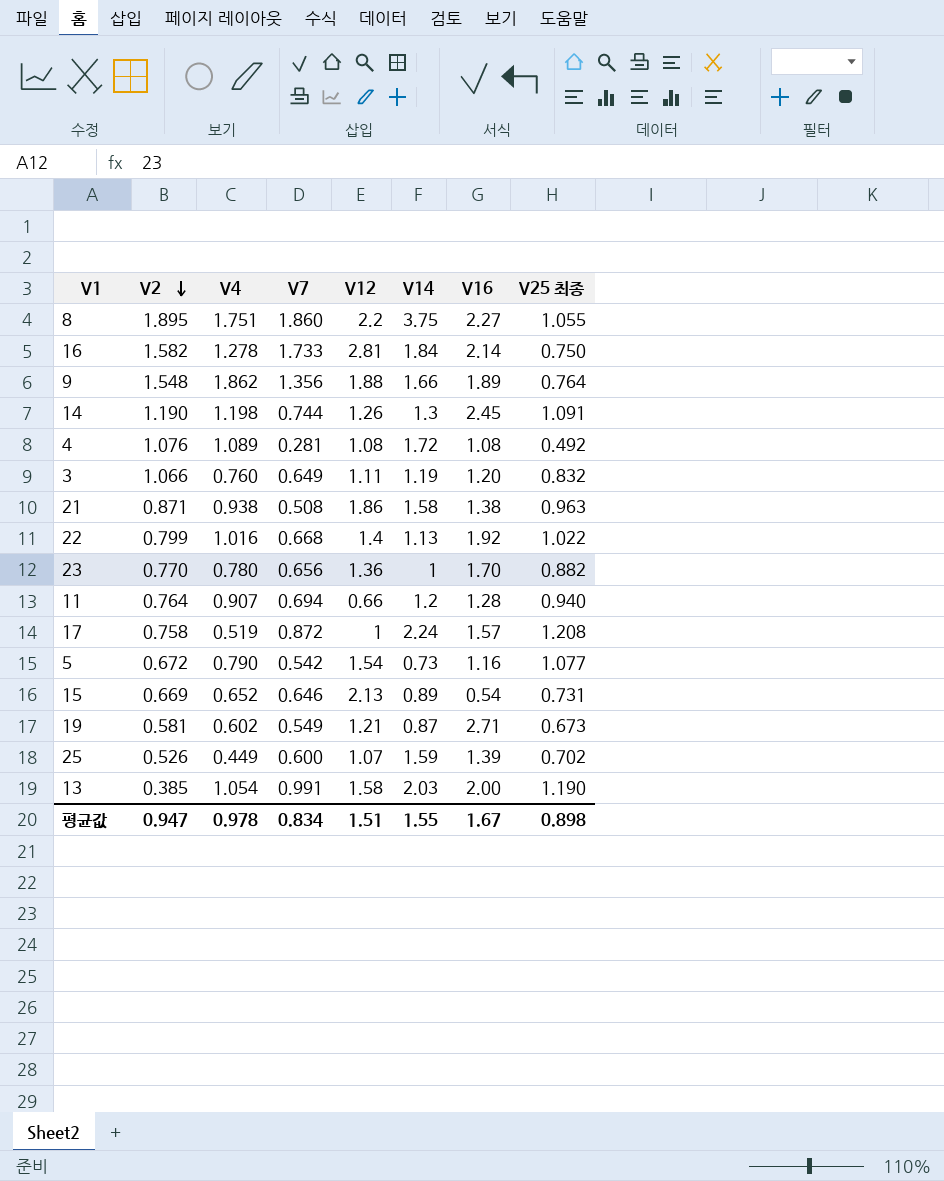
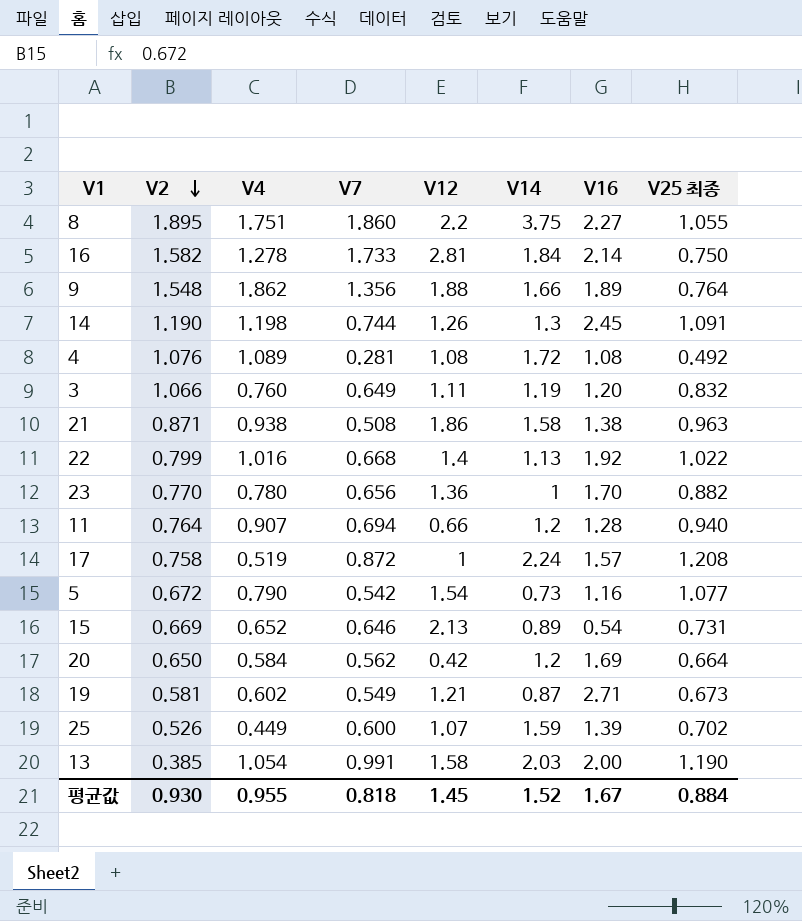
row 20: none -> 0.650 | 0.584 | 0.562 | 0.42 | 1.2 | 1.69 | 0.664
평균값 | V2: 0.947 -> 0.930
평균값 | V4: 0.978 -> 0.955
평균값 | V7: 0.834 -> 0.818
평균값 | V12: 1.51 -> 1.45
평균값 | V14: 1.55 -> 1.52
평균값 | V25 최종: 0.898 -> 0.884

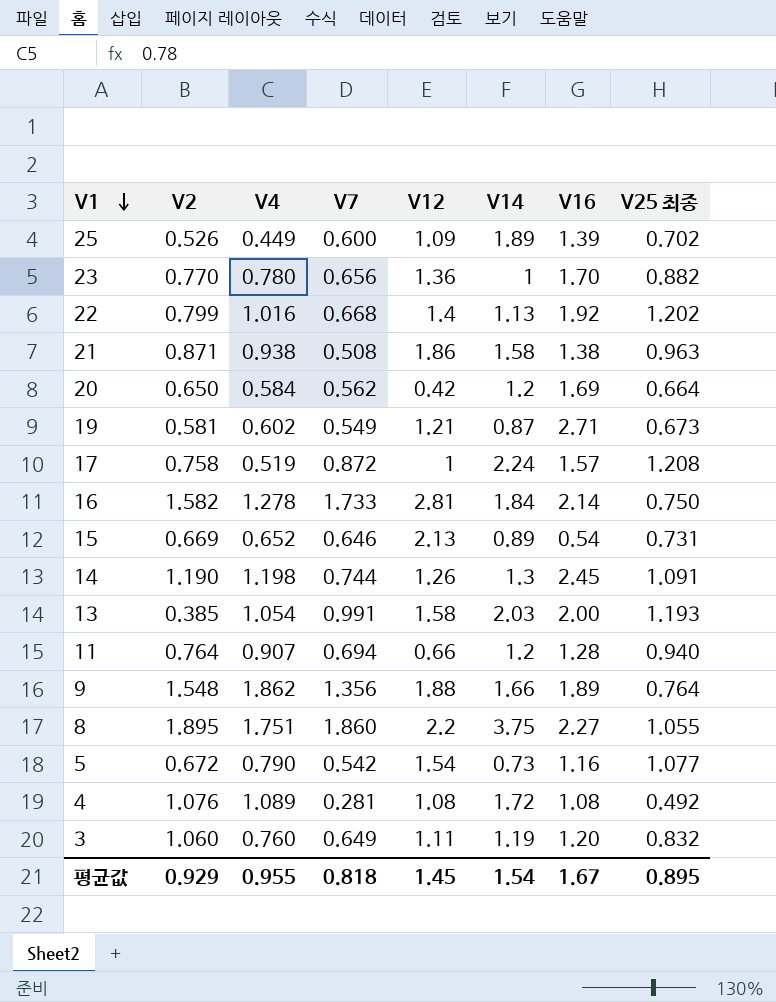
row order: V2 descending -> V1 descending
25 | V12: 1.07 -> 1.09
25 | V14: 1.59 -> 1.89
22 | V25 최종: 1.022 -> 1.202
13 | V25 최종: 1.190 -> 1.193
3 | V2: 1.066 -> 1.060
평균값 | V2: 0.930 -> 0.929
평균값 | V14: 1.52 -> 1.54
평균값 | V25 최종: 0.884 -> 0.895

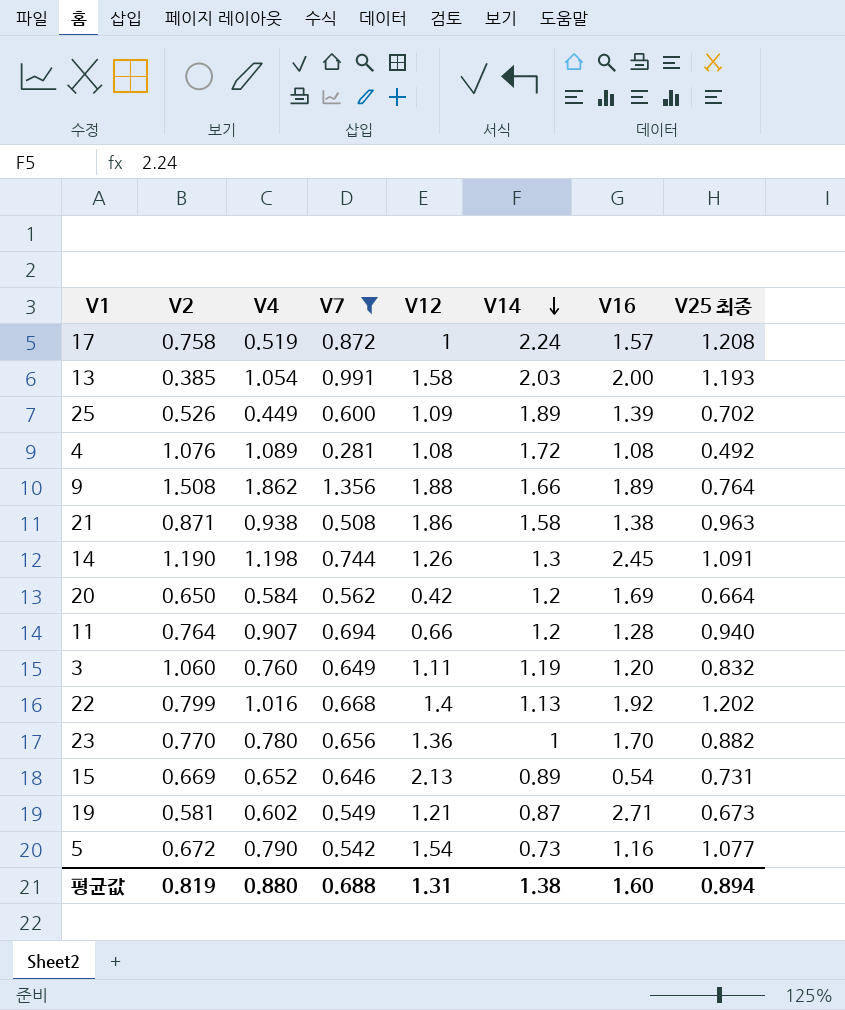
filter: none -> V7 <= 1.356
row order: V1 descending -> V14 descending
9 | V2: 1.548 -> 1.508
평균값 | V2: 0.929 -> 0.819
평균값 | V4: 0.955 -> 0.880
평균값 | V7: 0.818 -> 0.688
평균값 | V12: 1.45 -> 1.31
평균값 | V14: 1.54 -> 1.38
평균값 | V16: 1.67 -> 1.60
평균값 | V25 최종: 0.895 -> 0.894

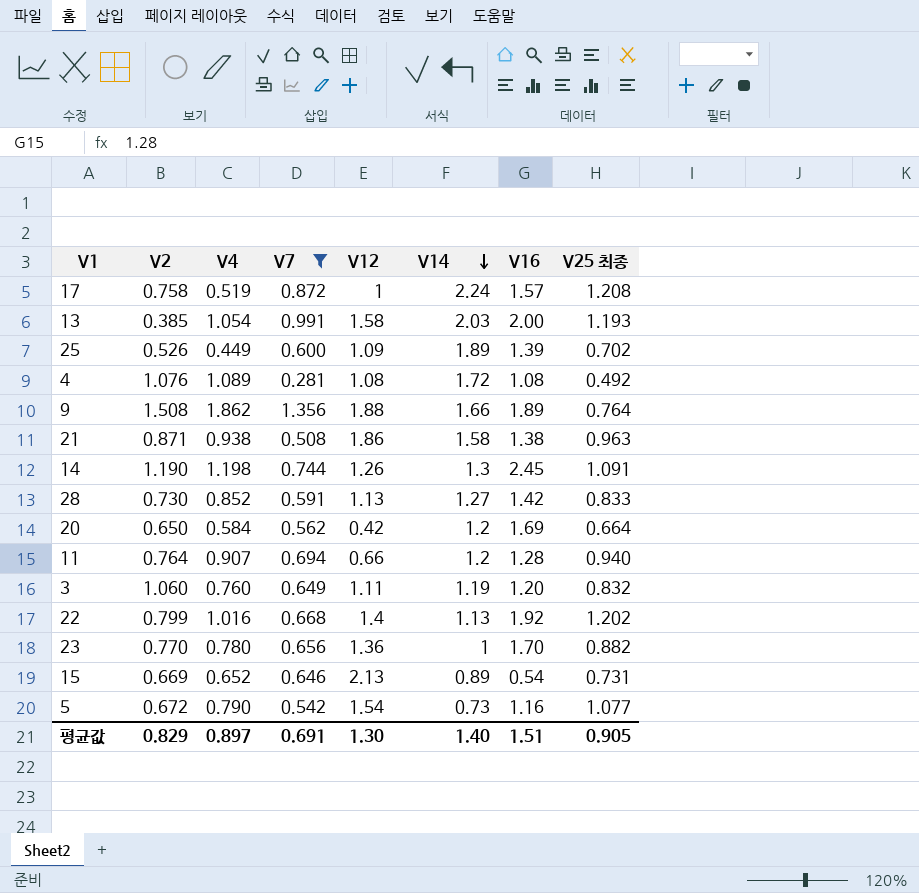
row 19: 0.581 | 0.602 | 0.549 | 1.21 | 0.87 | 2.71 | 0.673 -> none
row 28: none -> 0.730 | 0.852 | 0.591 | 1.13 | 1.27 | 1.42 | 0.833
평균값 | V2: 0.819 -> 0.829
평균값 | V4: 0.880 -> 0.897
평균값 | V7: 0.688 -> 0.691
평균값 | V12: 1.31 -> 1.30
평균값 | V14: 1.38 -> 1.40
평균값 | V16: 1.60 -> 1.51
평균값 | V25 최종: 0.894 -> 0.905

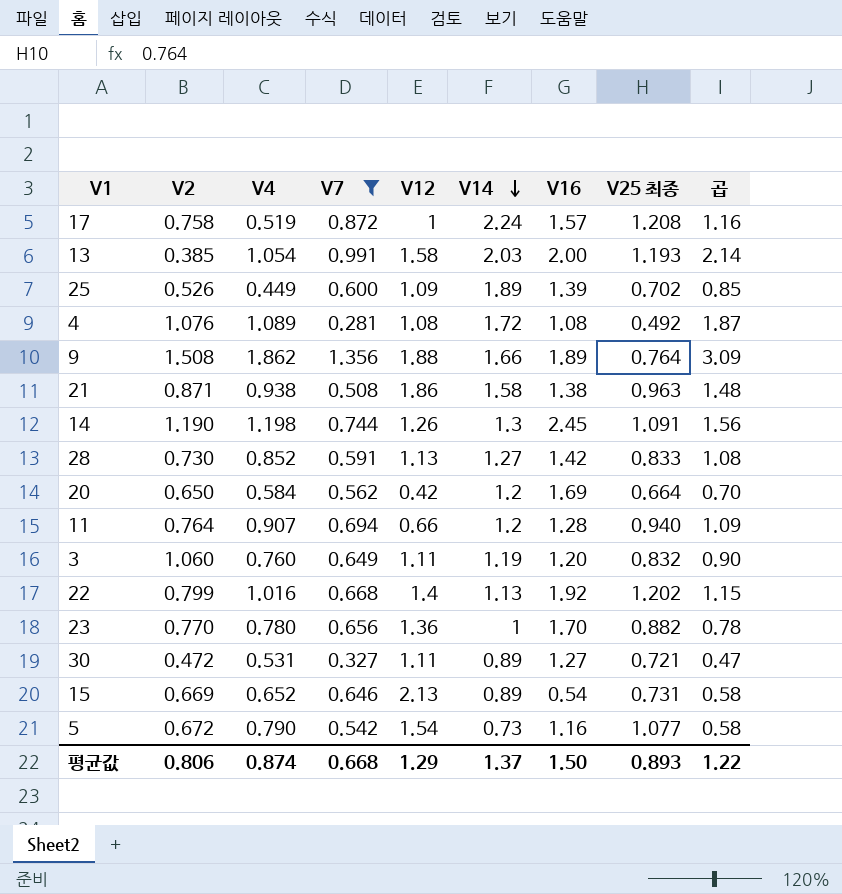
column 곱 | formula: none -> [V4] * [V14]
row 30: none -> 0.472 | 0.531 | 0.327 | 1.11 | 0.89 | 1.27 | 0.721 | 0.47
평균값 | V2: 0.829 -> 0.806
평균값 | V4: 0.897 -> 0.874
평균값 | V7: 0.691 -> 0.668
평균값 | V12: 1.30 -> 1.29
평균값 | V14: 1.40 -> 1.37
평균값 | V16: 1.51 -> 1.50
평균값 | V25 최종: 0.905 -> 0.893

